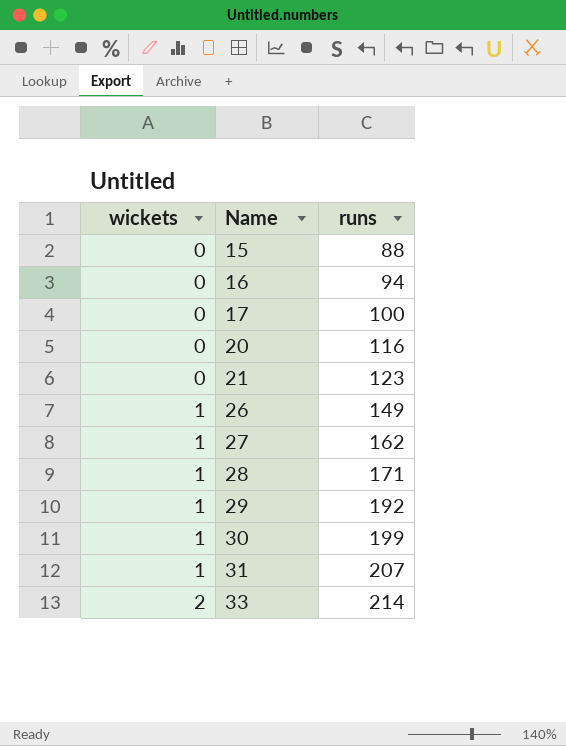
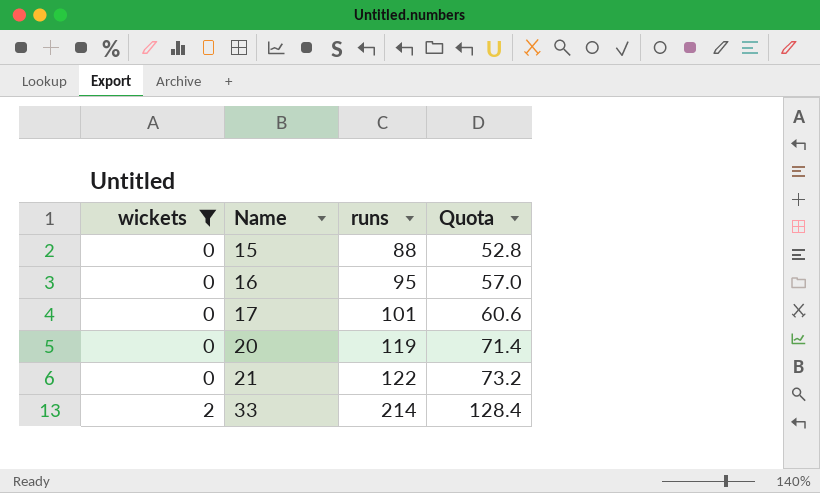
filter: none -> wickets != 1
column Quota | formula: none -> [runs] * 0.6
16 | runs: 94 -> 95
17 | runs: 100 -> 101
20 | runs: 116 -> 119
21 | runs: 123 -> 122

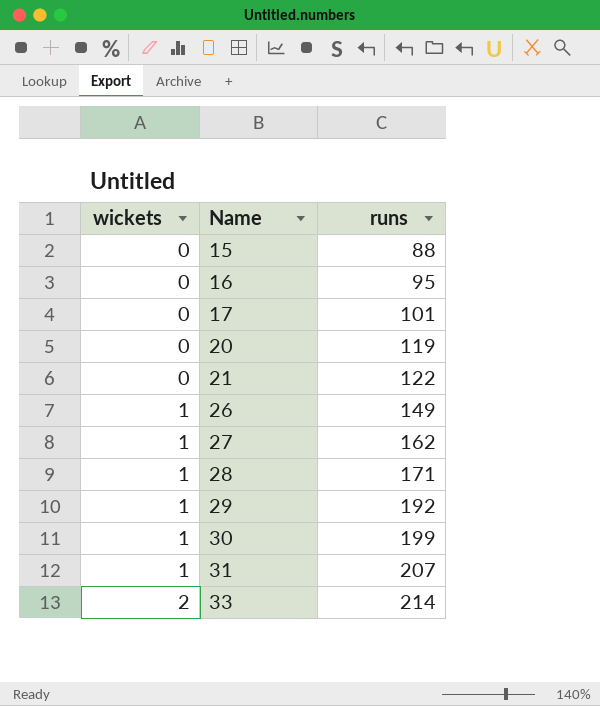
filter: wickets != 1 -> none
column Quota | formula: [runs] * 0.6 -> none

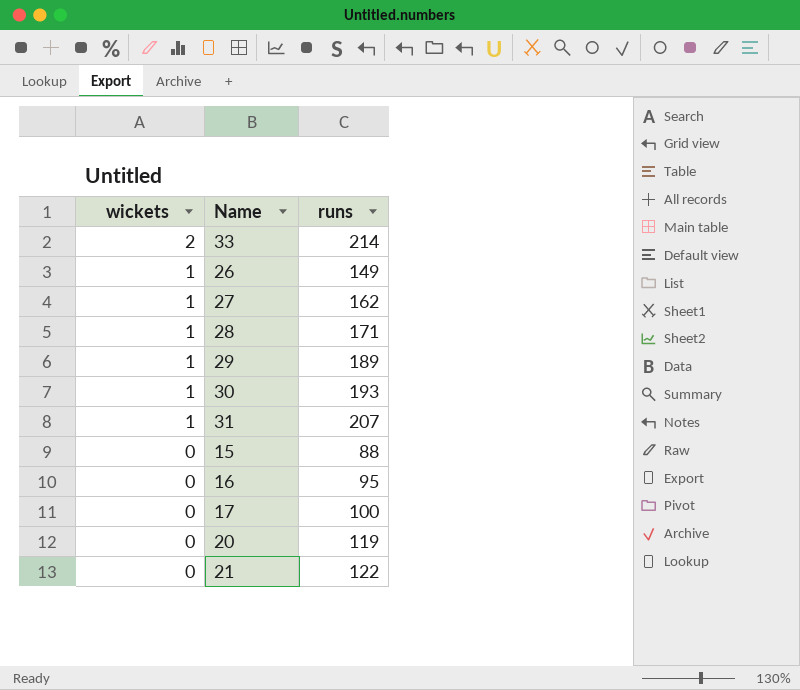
row order: wickets ascending -> wickets descending
29 | runs: 192 -> 189
30 | runs: 199 -> 193
17 | runs: 101 -> 100

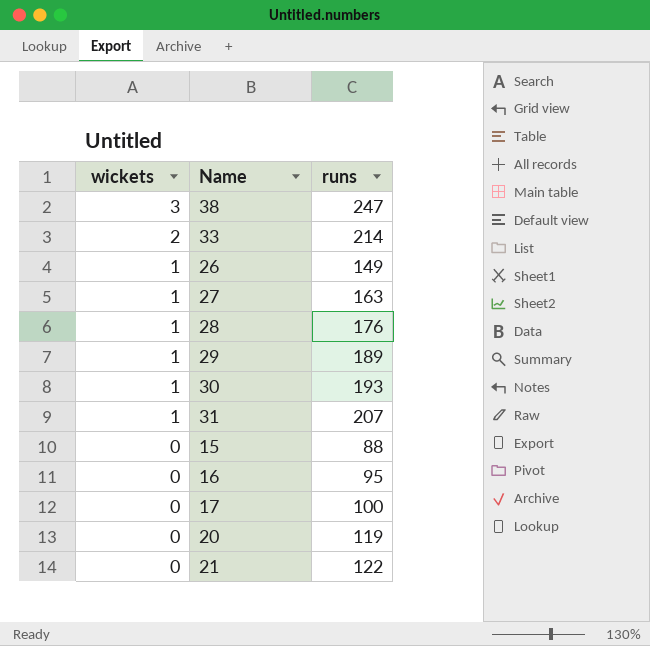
row 38: none -> 3 | 247
27 | runs: 162 -> 163
28 | runs: 171 -> 176

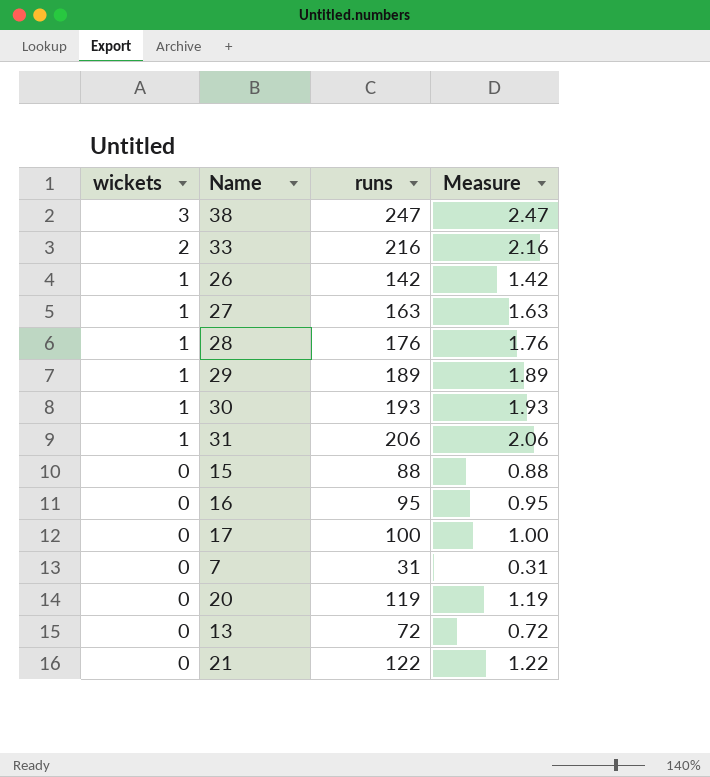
column Measure | formula: none -> [runs] * 0.01
33 | runs: 214 -> 216
26 | runs: 149 -> 142
31 | runs: 207 -> 206
row 7: none -> 0 | 31 | 0.31
row 13: none -> 0 | 72 | 0.72

